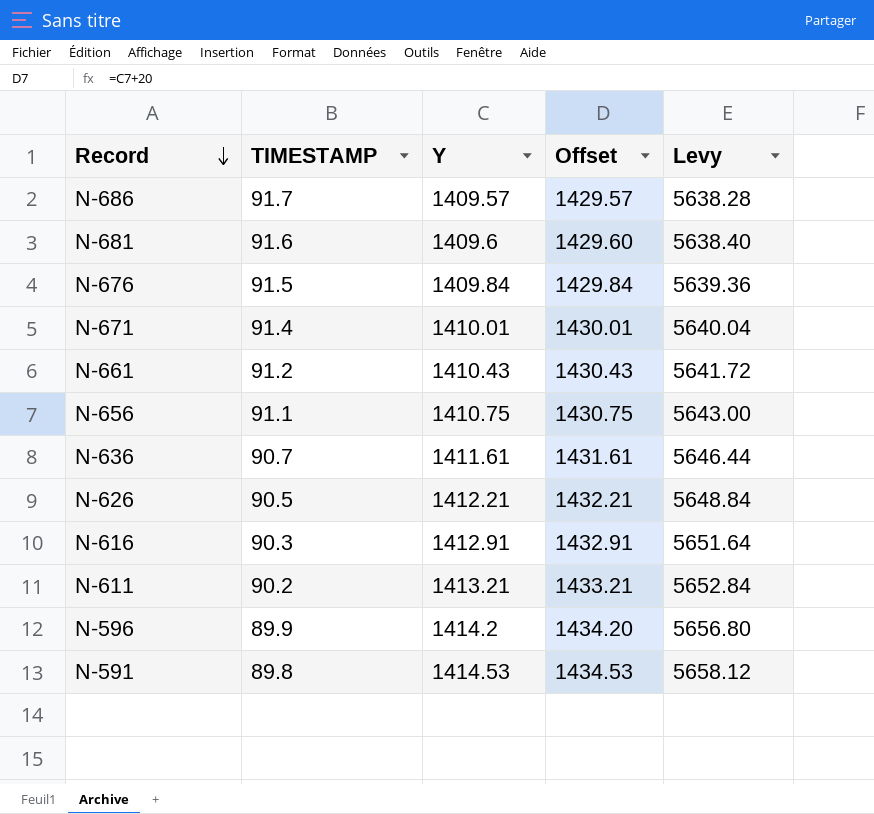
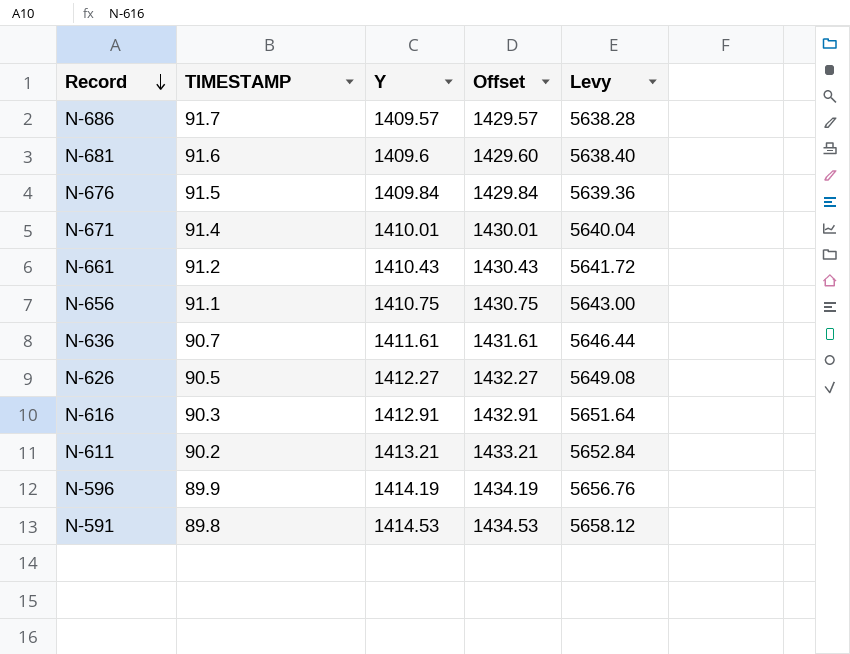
N-626 | Y: 1412.21 -> 1412.27
N-626 | Offset: 1432.21 -> 1432.27
N-626 | Levy: 5648.84 -> 5649.08
N-596 | Y: 1414.2 -> 1414.19
N-596 | Offset: 1434.20 -> 1434.19
N-596 | Levy: 5656.80 -> 5656.76

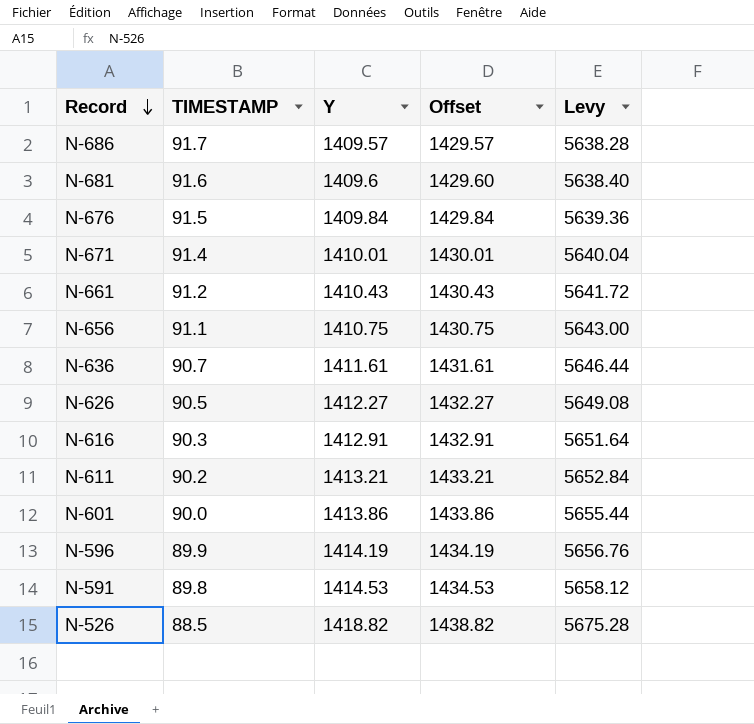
row N-601: none -> 90.0 | 1413.86 | 1433.86 | 5655.44
row N-526: none -> 88.5 | 1418.82 | 1438.82 | 5675.28

